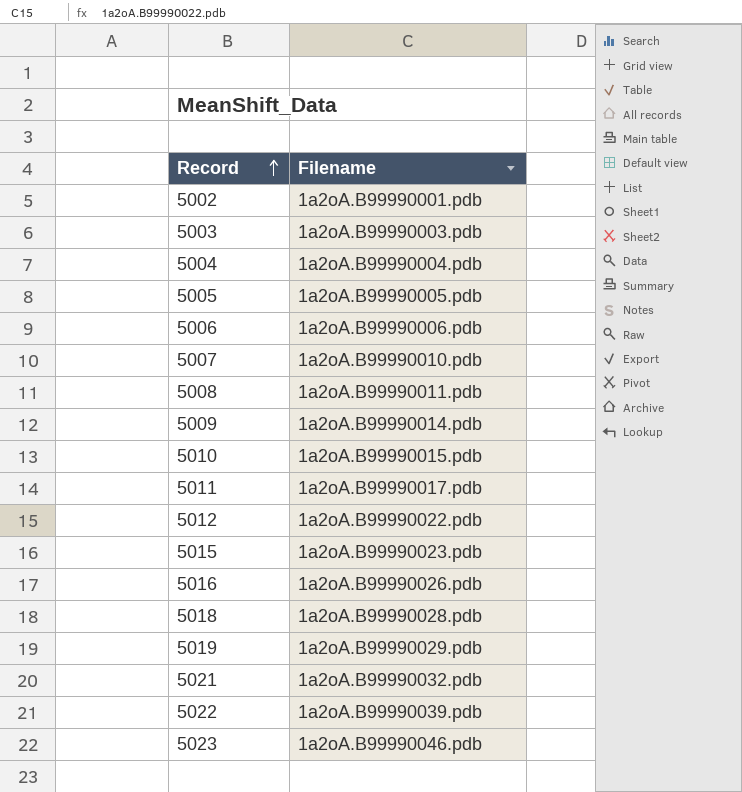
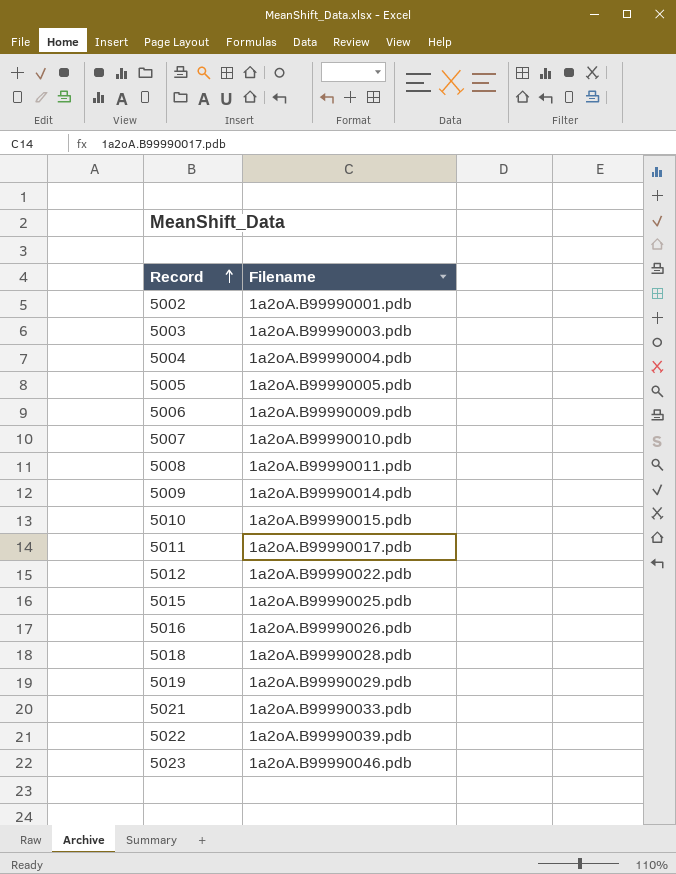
5006 | Filename: 1a2oA.B99990006.pdb -> 1a2oA.B99990009.pdb
5015 | Filename: 1a2oA.B99990023.pdb -> 1a2oA.B99990025.pdb
5021 | Filename: 1a2oA.B99990032.pdb -> 1a2oA.B99990033.pdb

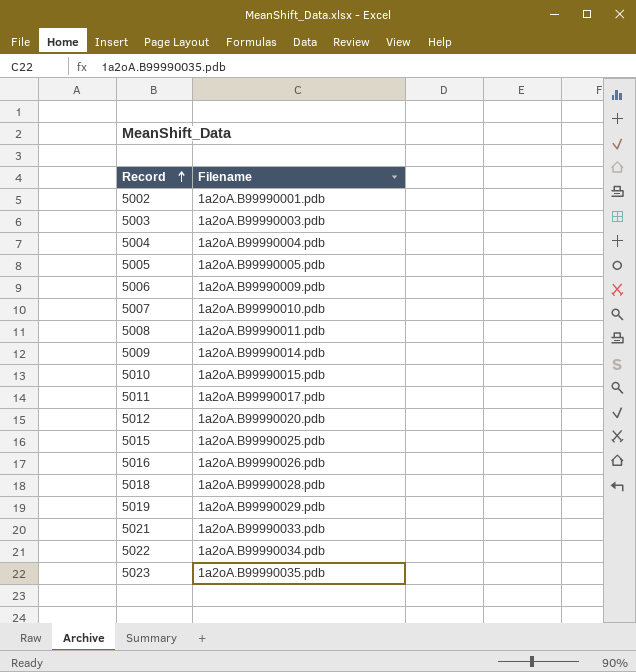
5012 | Filename: 1a2oA.B99990022.pdb -> 1a2oA.B99990020.pdb
5022 | Filename: 1a2oA.B99990039.pdb -> 1a2oA.B99990034.pdb
5023 | Filename: 1a2oA.B99990046.pdb -> 1a2oA.B99990035.pdb

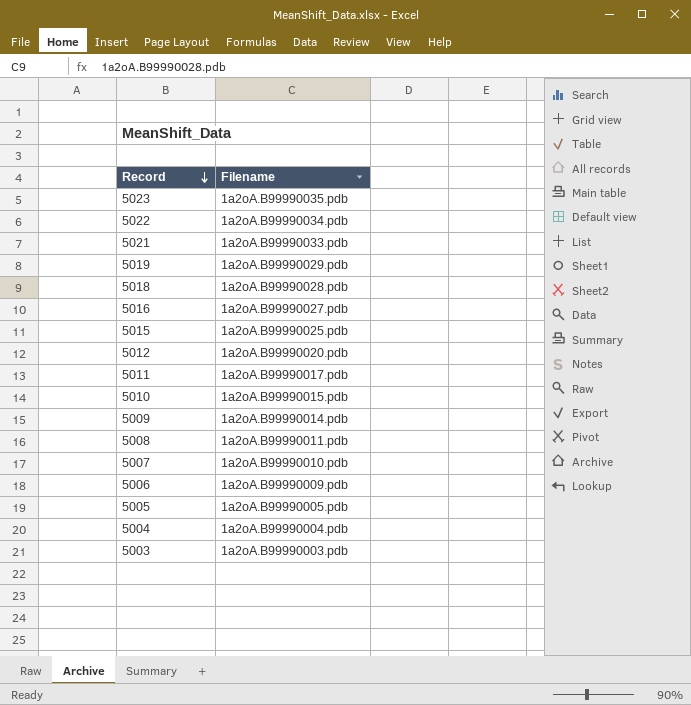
row order: Record ascending -> Record descending
row 5002: 1a2oA.B99990001.pdb -> none
5016 | Filename: 1a2oA.B99990026.pdb -> 1a2oA.B99990027.pdb

